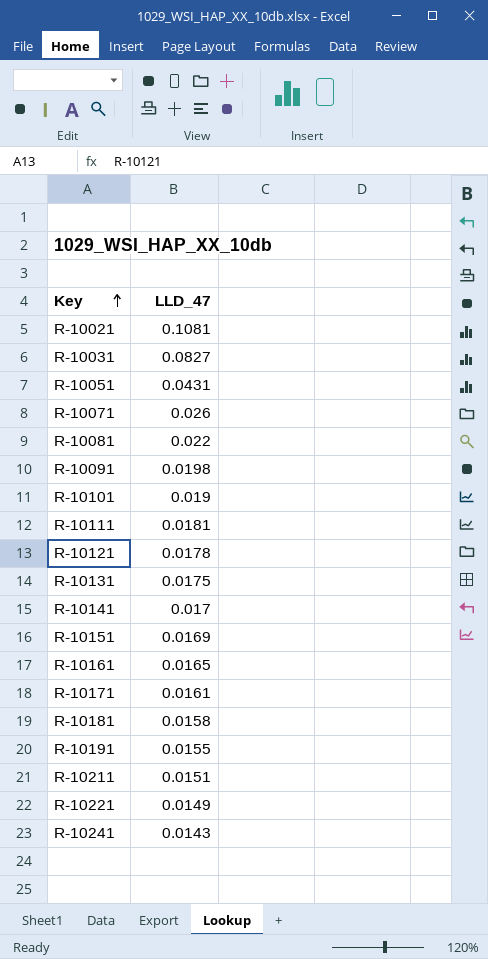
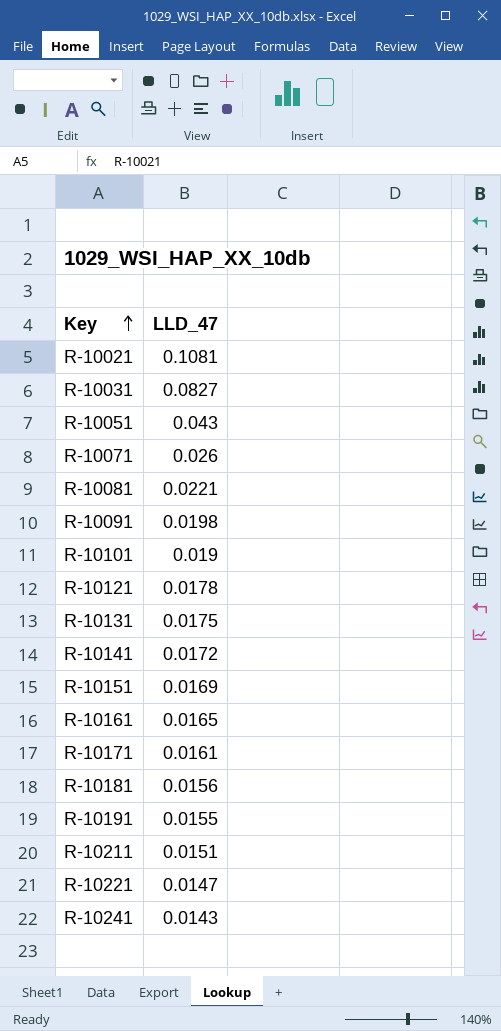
row R-10111: 0.0181 -> none
R-10051 | LLD_47: 0.0431 -> 0.043
R-10081 | LLD_47: 0.022 -> 0.0221
R-10141 | LLD_47: 0.017 -> 0.0172
R-10181 | LLD_47: 0.0158 -> 0.0156
R-10221 | LLD_47: 0.0149 -> 0.0147

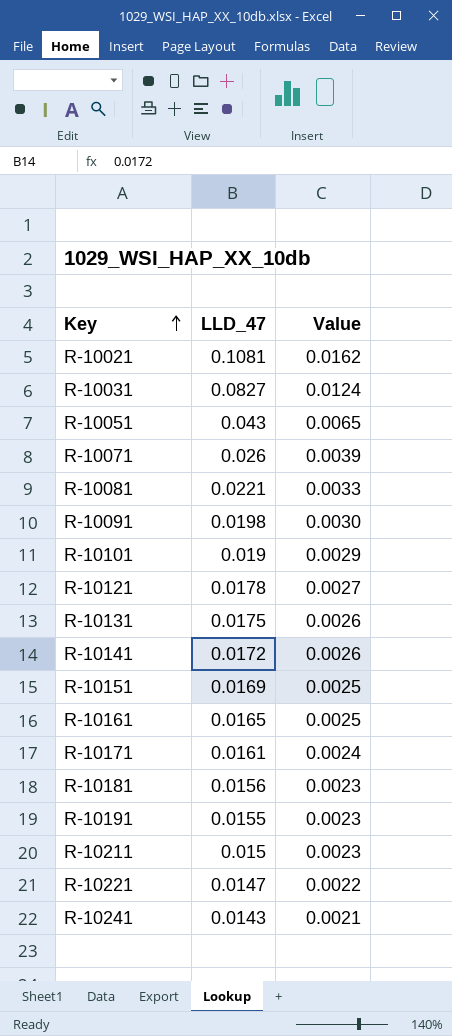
column Value | formula: none -> [LLD_47] * 0.15
R-10211 | LLD_47: 0.0151 -> 0.015

